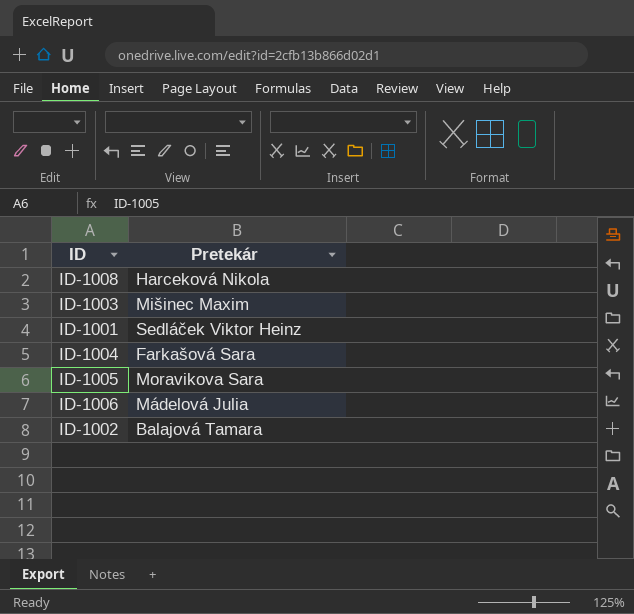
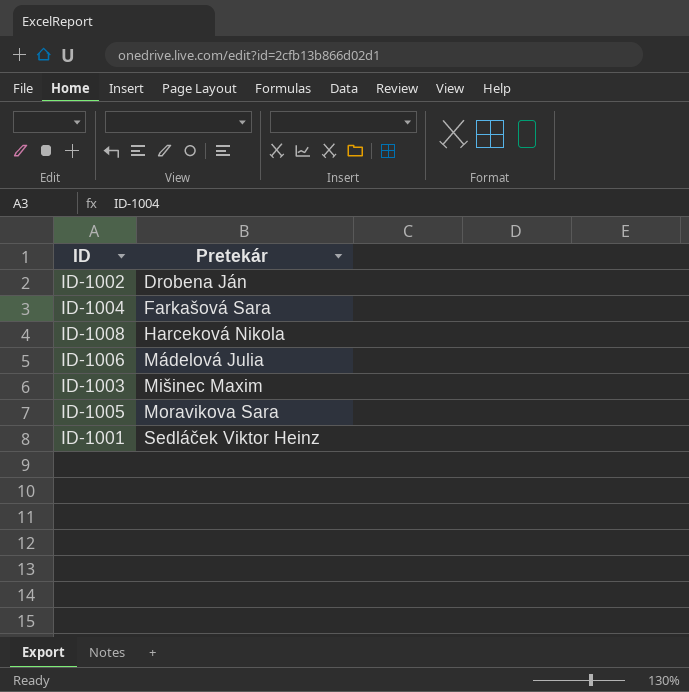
row order: none -> Pretekár ascending
ID-1002 | Pretekár: Balajová Tamara -> Drobena Ján

